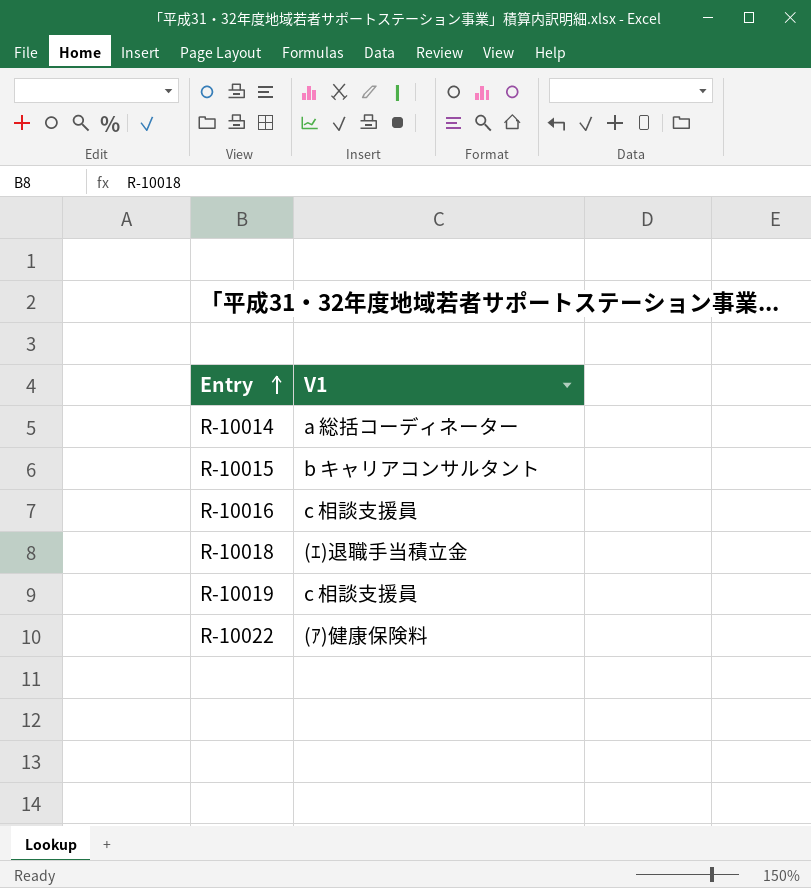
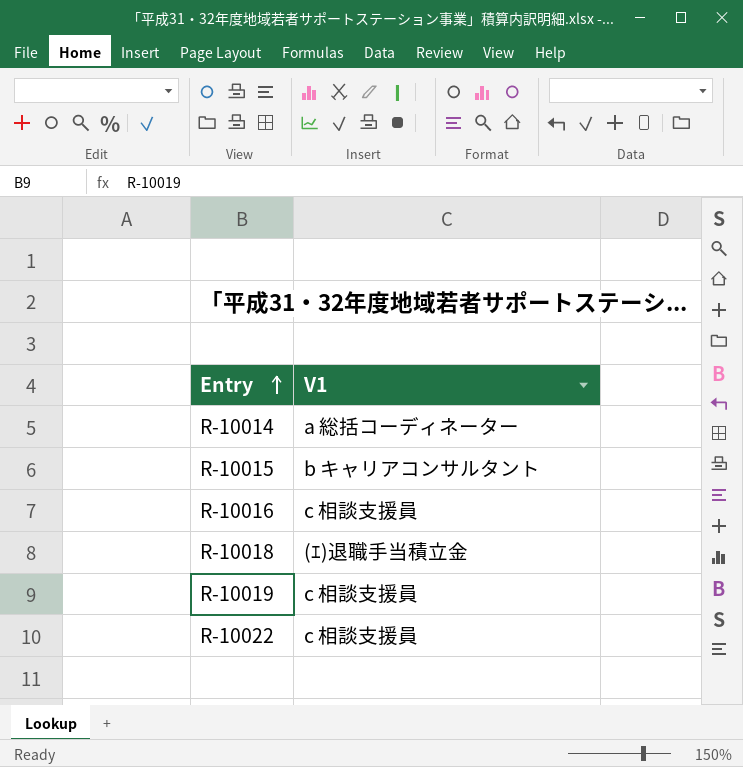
R-10022 | V1: (ｱ)健康保険料 -> c 相談支援員

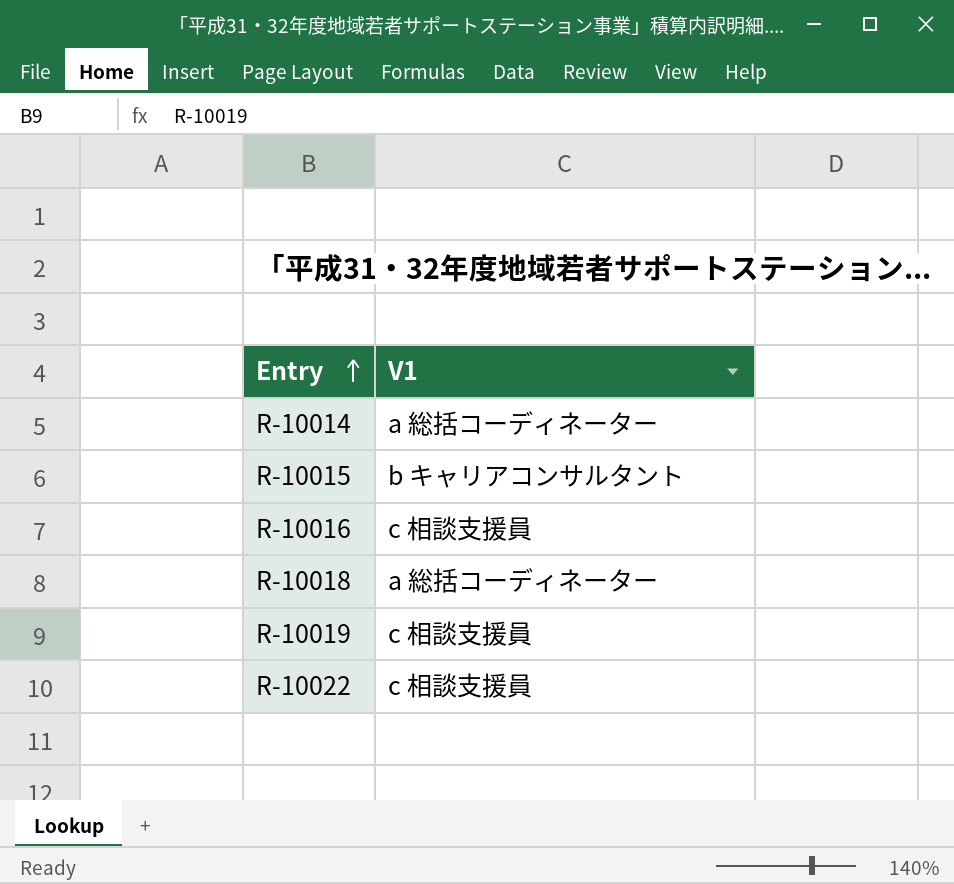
R-10018 | V1: (ｴ)退職手当積立金 -> a 総括コーディネーター

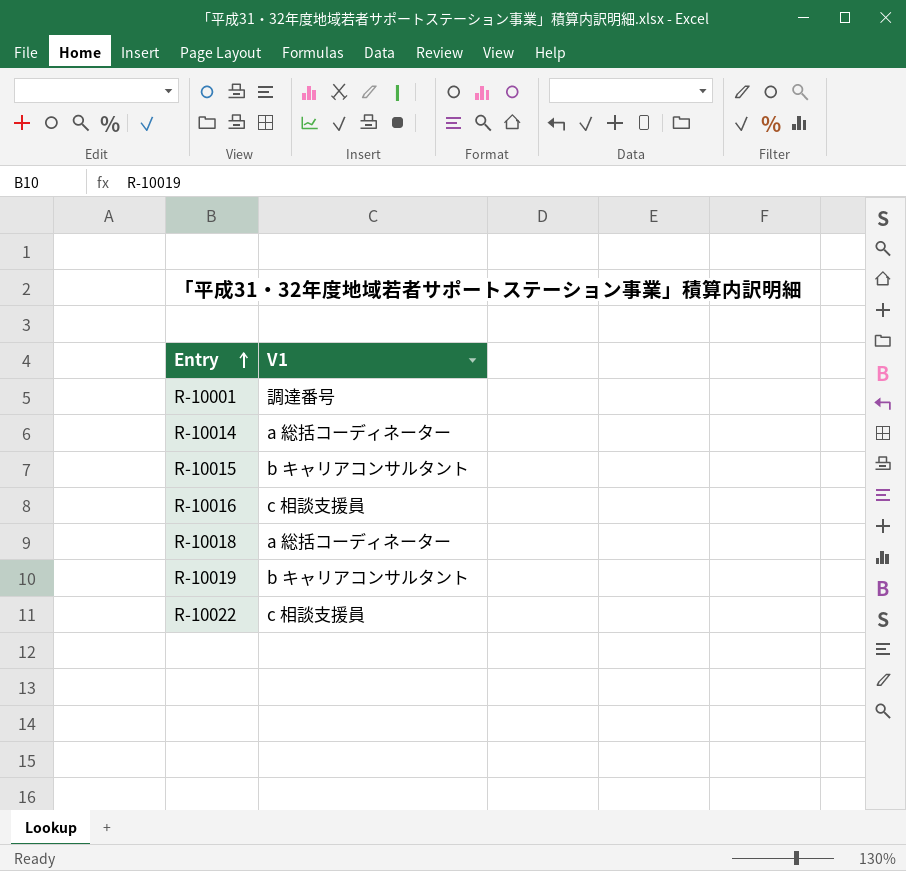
row R-10001: none -> 調達番号
R-10019 | V1: c 相談支援員 -> b キャリアコンサルタント

